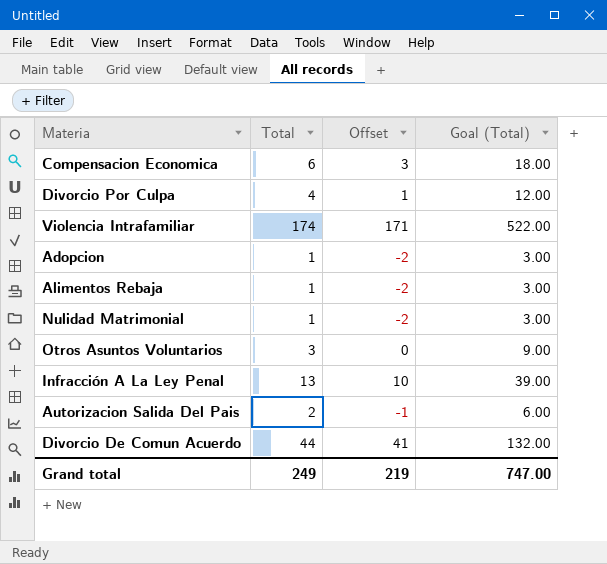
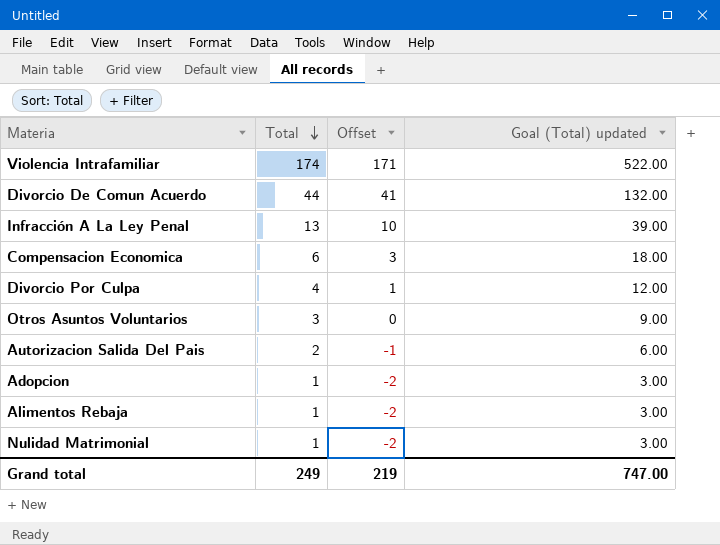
row order: none -> Total descending
column name: Goal (Total) -> Goal (Total) updated

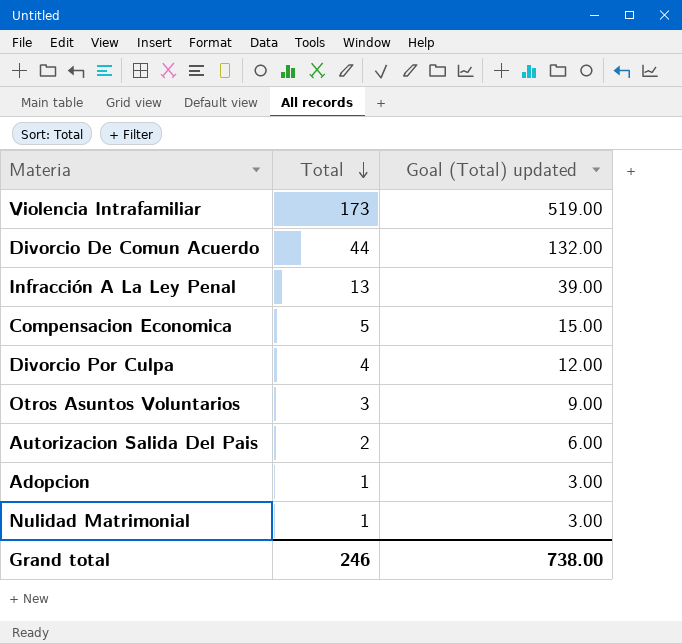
column Offset | formula: [Total] - 3 -> none
row Alimentos Rebaja: 1 | -2 | 3.00 -> none
Violencia Intrafamiliar | Total: 174 -> 173
Violencia Intrafamiliar | Goal (Total) updated: 522.00 -> 519.00
Compensacion Economica | Total: 6 -> 5
Compensacion Economica | Goal (Total) updated: 18.00 -> 15.00
Grand total | Total: 249 -> 246
Grand total | Goal (Total) updated: 747.00 -> 738.00

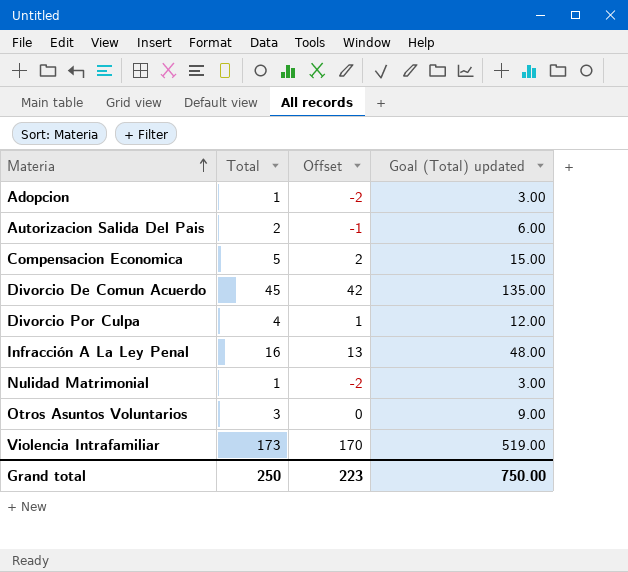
row order: Total descending -> Materia ascending
column Offset | formula: none -> [Total] - 3
Divorcio De Comun Acuerdo | Total: 44 -> 45
Divorcio De Comun Acuerdo | Goal (Total) updated: 132.00 -> 135.00
Infracción A La Ley Penal | Total: 13 -> 16
Infracción A La Ley Penal | Goal (Total) updated: 39.00 -> 48.00
Grand total | Total: 246 -> 250
Grand total | Goal (Total) updated: 738.00 -> 750.00

